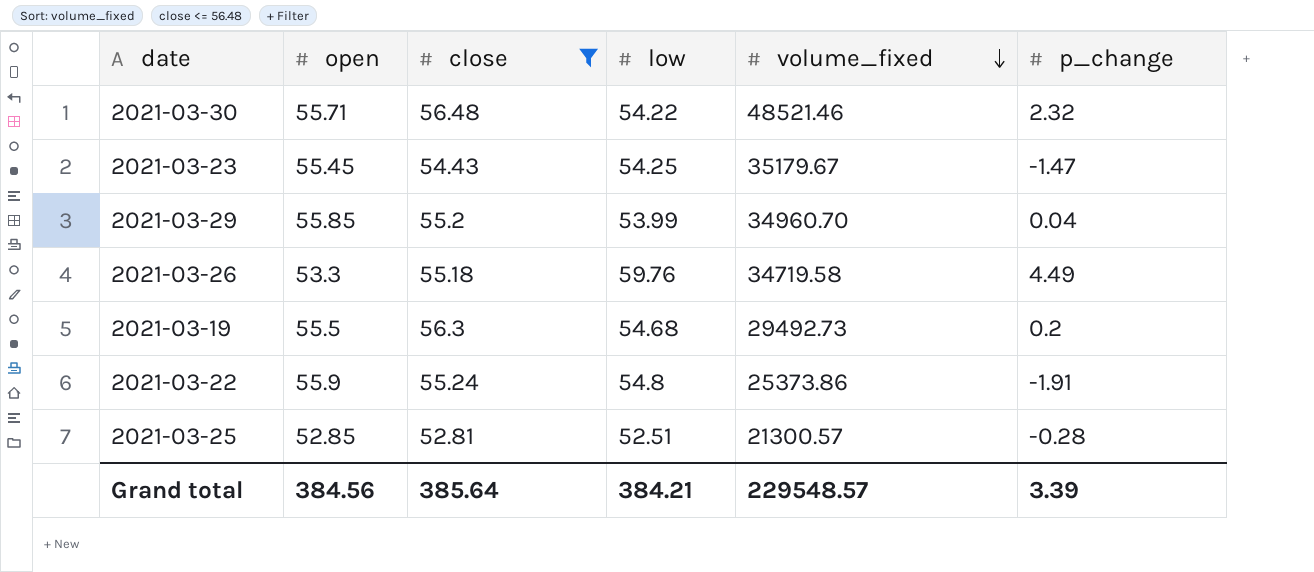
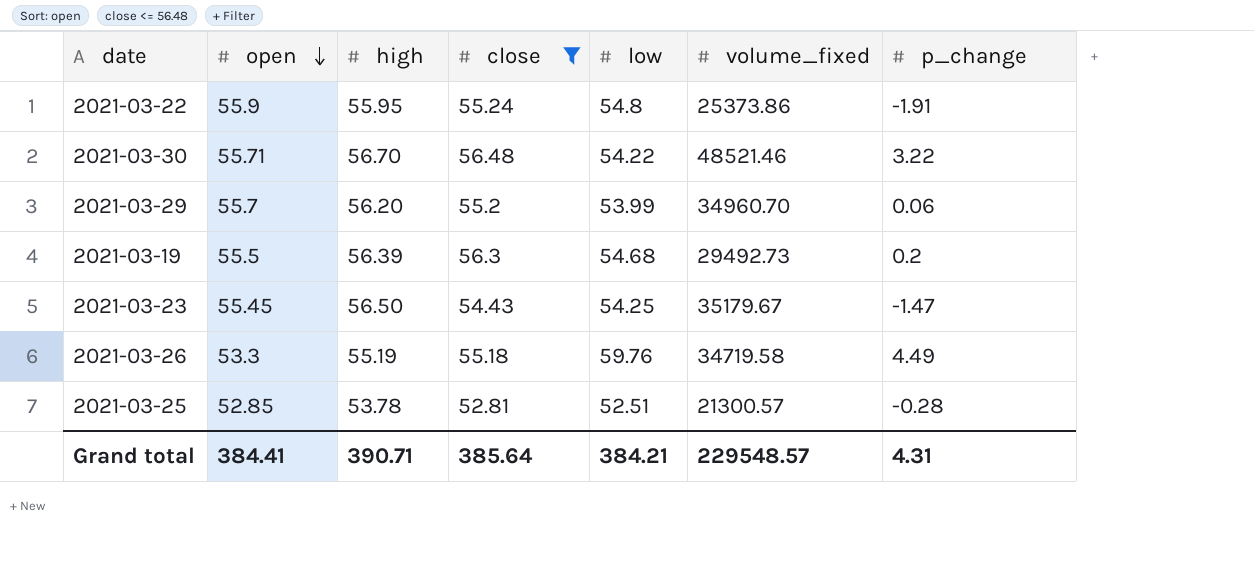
row order: volume_fixed descending -> open descending
column high | position: none -> 3
2021-03-30 | p_change: 2.32 -> 3.22
2021-03-29 | open: 55.85 -> 55.7
2021-03-29 | p_change: 0.04 -> 0.06
Grand total | open: 384.56 -> 384.41
Grand total | p_change: 3.39 -> 4.31

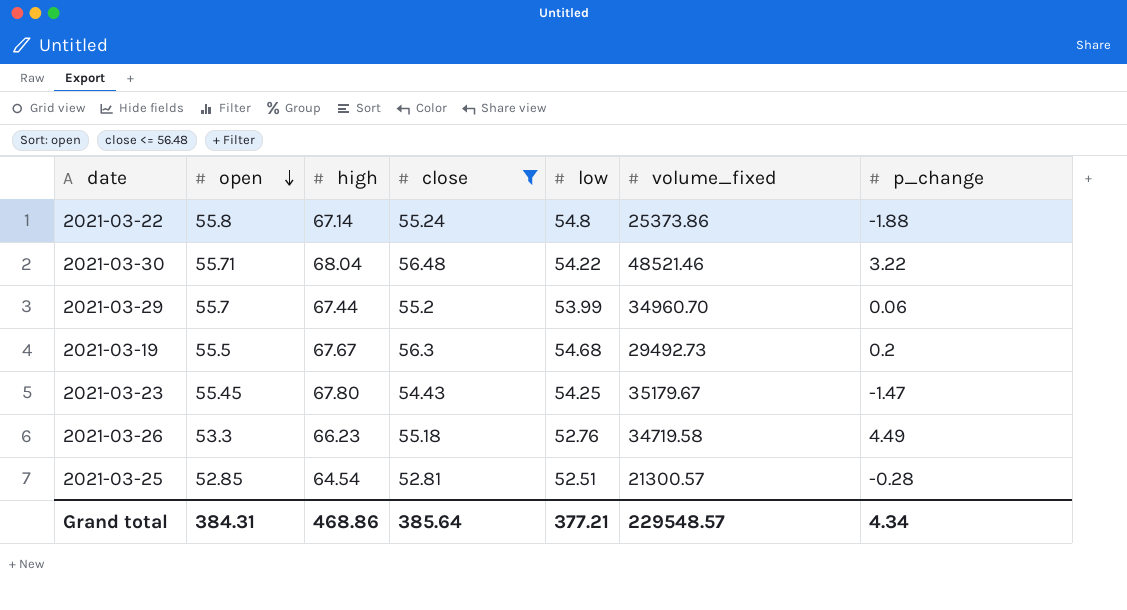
2021-03-22 | open: 55.9 -> 55.8
2021-03-22 | high: 55.95 -> 67.14
2021-03-22 | p_change: -1.91 -> -1.88
2021-03-30 | high: 56.70 -> 68.04
2021-03-29 | high: 56.20 -> 67.44
2021-03-19 | high: 56.39 -> 67.67
2021-03-23 | high: 56.50 -> 67.80
2021-03-26 | high: 55.19 -> 66.23
2021-03-26 | low: 59.76 -> 52.76
2021-03-25 | high: 53.78 -> 64.54
Grand total | open: 384.41 -> 384.31
Grand total | high: 390.71 -> 468.86
Grand total | low: 384.21 -> 377.21
Grand total | p_change: 4.31 -> 4.34

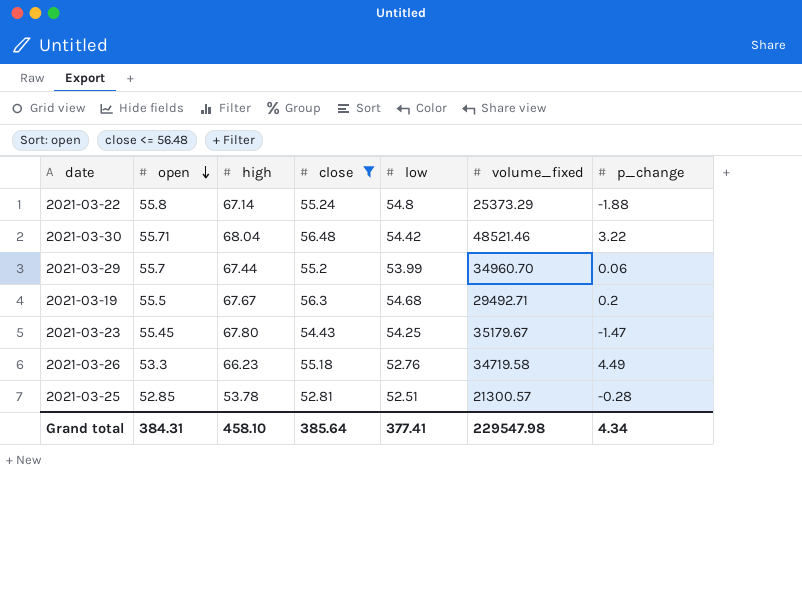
2021-03-22 | volume_fixed: 25373.86 -> 25373.29
2021-03-30 | low: 54.22 -> 54.42
2021-03-19 | volume_fixed: 29492.73 -> 29492.71
2021-03-25 | high: 64.54 -> 53.78
Grand total | high: 468.86 -> 458.10
Grand total | low: 377.21 -> 377.41
Grand total | volume_fixed: 229548.57 -> 229547.98

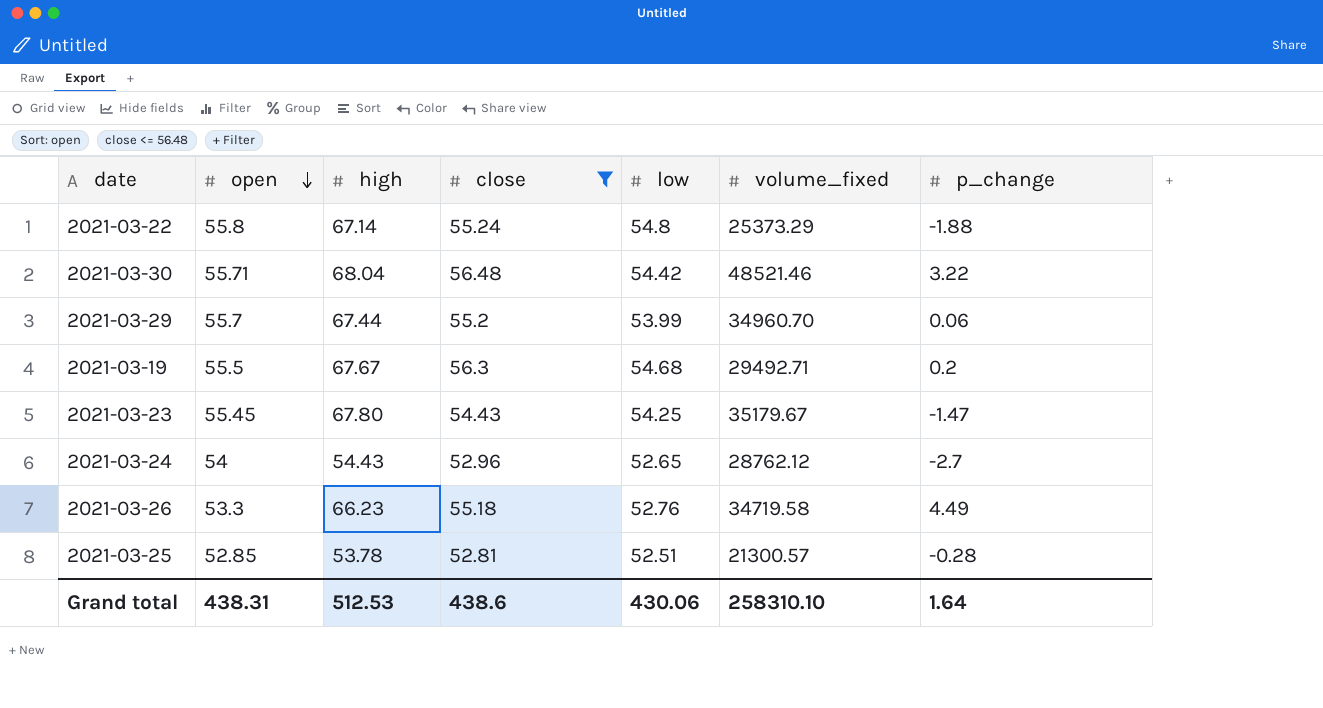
row 2021-03-24: none -> 54 | 54.43 | 52.96 | 52.65 | 28762.12 | -2.7
Grand total | open: 384.31 -> 438.31
Grand total | high: 458.10 -> 512.53
Grand total | close: 385.64 -> 438.6
Grand total | low: 377.41 -> 430.06
Grand total | volume_fixed: 229547.98 -> 258310.10
Grand total | p_change: 4.34 -> 1.64

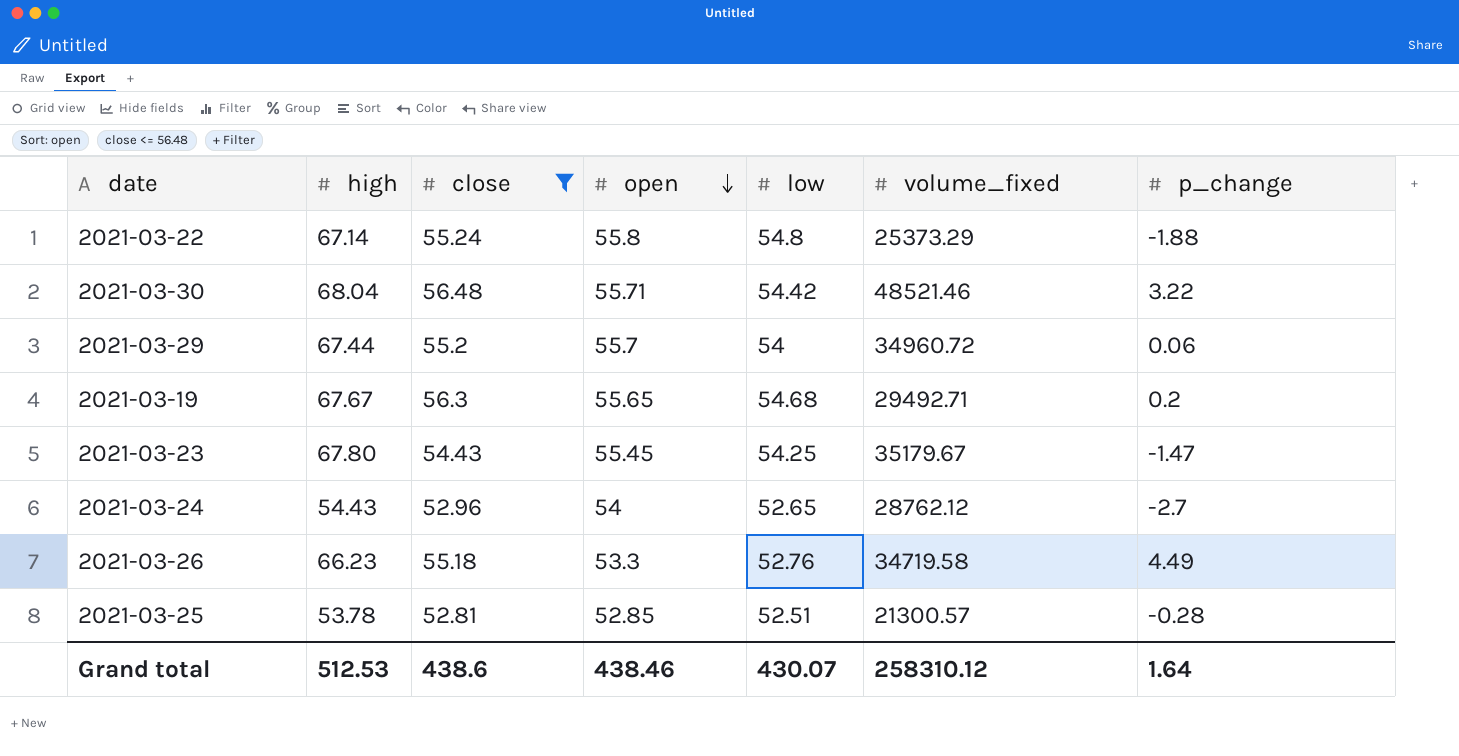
column open | position: 2 -> 4
2021-03-29 | low: 53.99 -> 54
2021-03-29 | volume_fixed: 34960.70 -> 34960.72
2021-03-19 | open: 55.5 -> 55.65
Grand total | open: 438.31 -> 438.46
Grand total | low: 430.06 -> 430.07
Grand total | volume_fixed: 258310.10 -> 258310.12

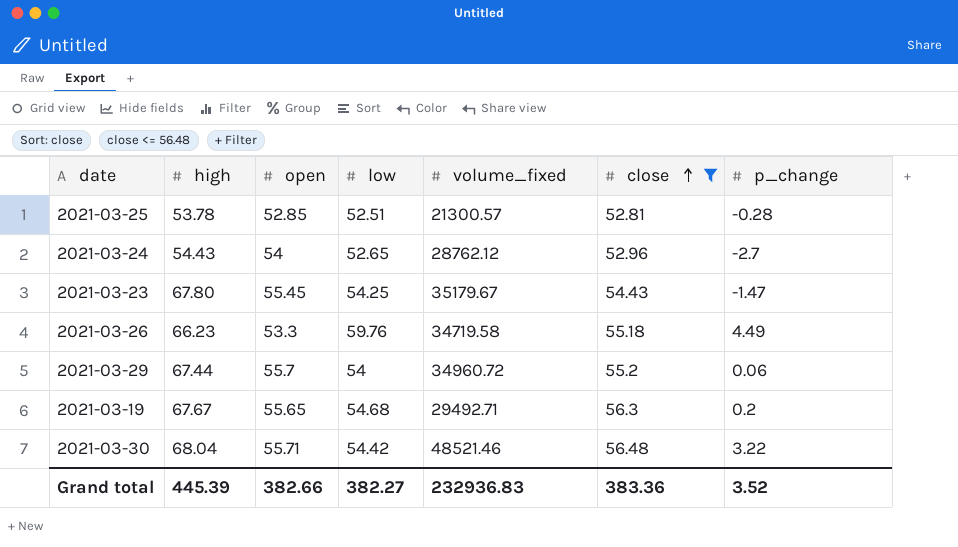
row order: open descending -> close ascending
column close | position: 3 -> 6
row 2021-03-22: 67.14 | 55.24 | 55.8 | 54.8 | 25373.29 | -1.88 -> none
2021-03-26 | low: 52.76 -> 59.76
Grand total | high: 512.53 -> 445.39
Grand total | open: 438.46 -> 382.66
Grand total | low: 430.07 -> 382.27
Grand total | volume_fixed: 258310.12 -> 232936.83
Grand total | close: 438.6 -> 383.36
Grand total | p_change: 1.64 -> 3.52

